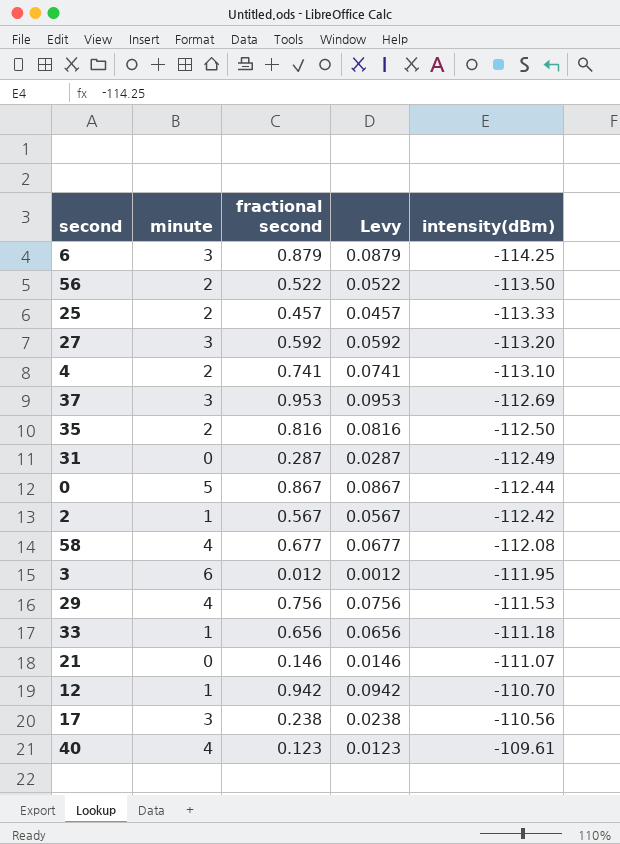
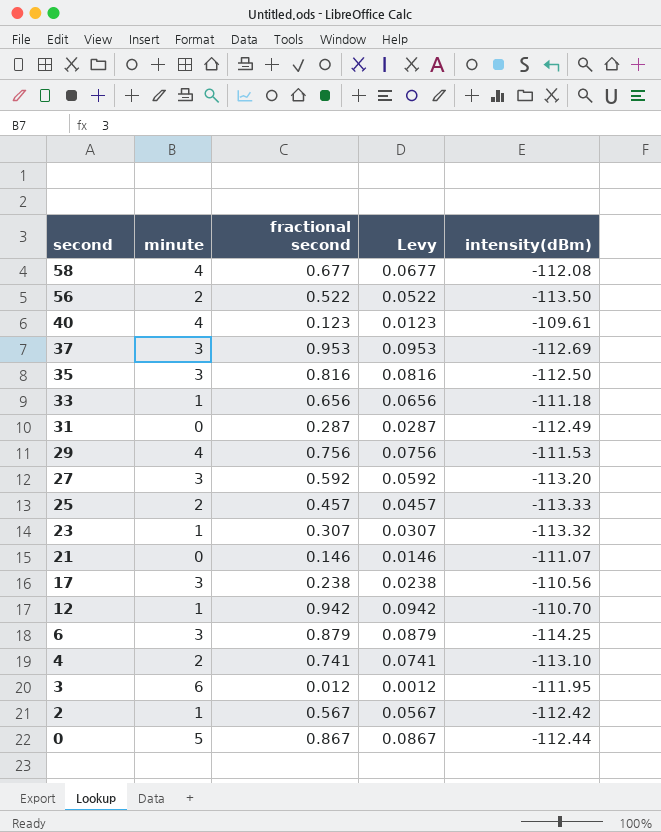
row order: intensity(dBm) ascending -> second descending
35 | minute: 2 -> 3
row 23: none -> 1 | 0.307 | 0.0307 | -113.32

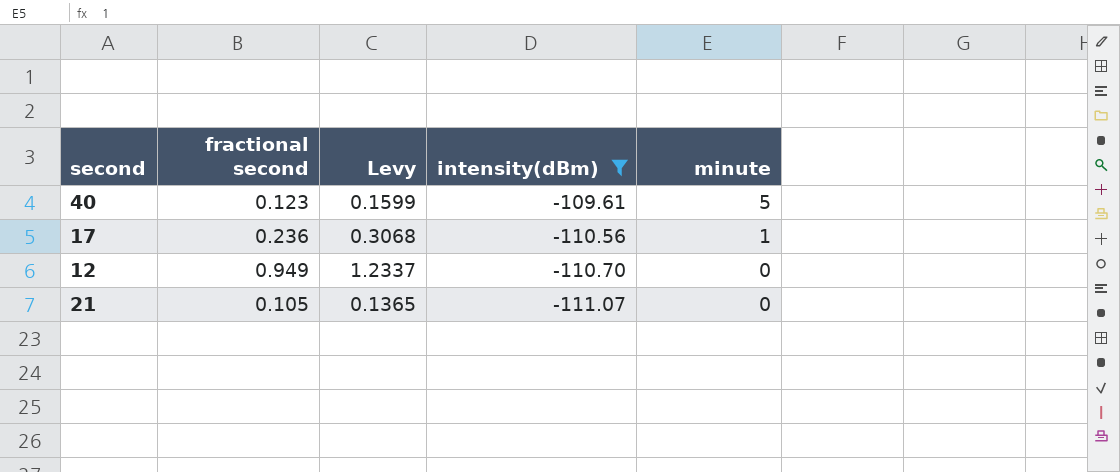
filter: none -> intensity(dBm) >= -111.07
row order: second descending -> intensity(dBm) descending
column Levy | formula: [fractional second] * 0.1 -> [fractional second] * 1.3
column minute | position: 2 -> 5
40 | minute: 4 -> 5
17 | fractional second: 0.238 -> 0.236
17 | minute: 3 -> 1
12 | fractional second: 0.942 -> 0.949
12 | minute: 1 -> 0
21 | fractional second: 0.146 -> 0.105

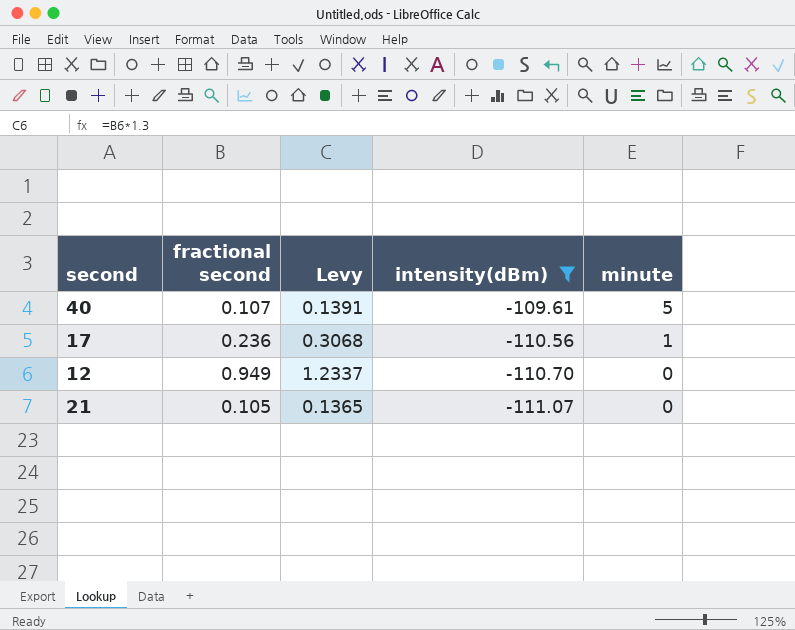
40 | fractional second: 0.123 -> 0.107
40 | Levy: 0.1599 -> 0.1391

